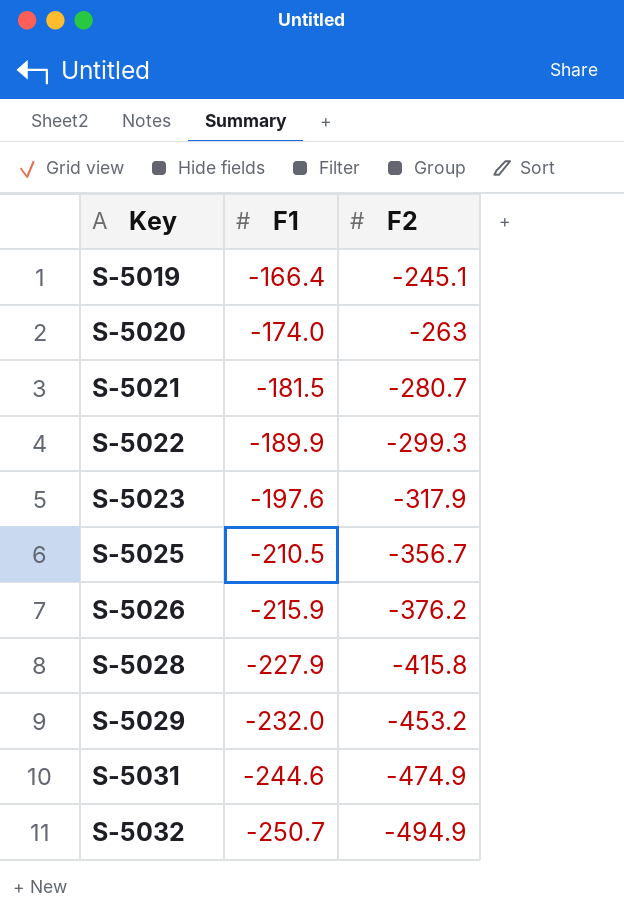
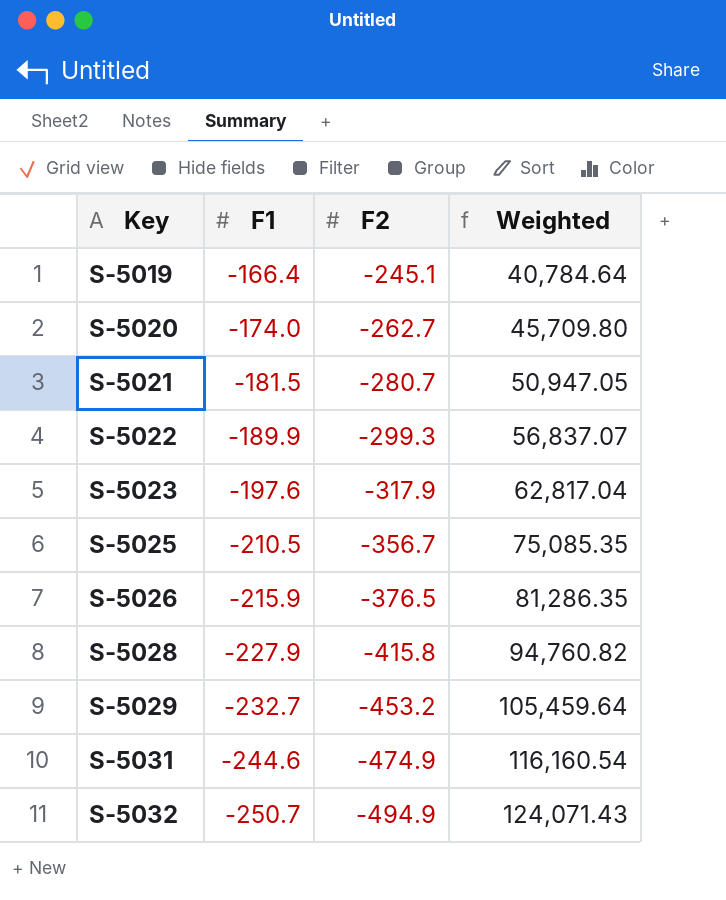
column Weighted | formula: none -> [F1] * [F2]
S-5020 | F2: -263 -> -262.7
S-5026 | F2: -376.2 -> -376.5
S-5029 | F1: -232.0 -> -232.7

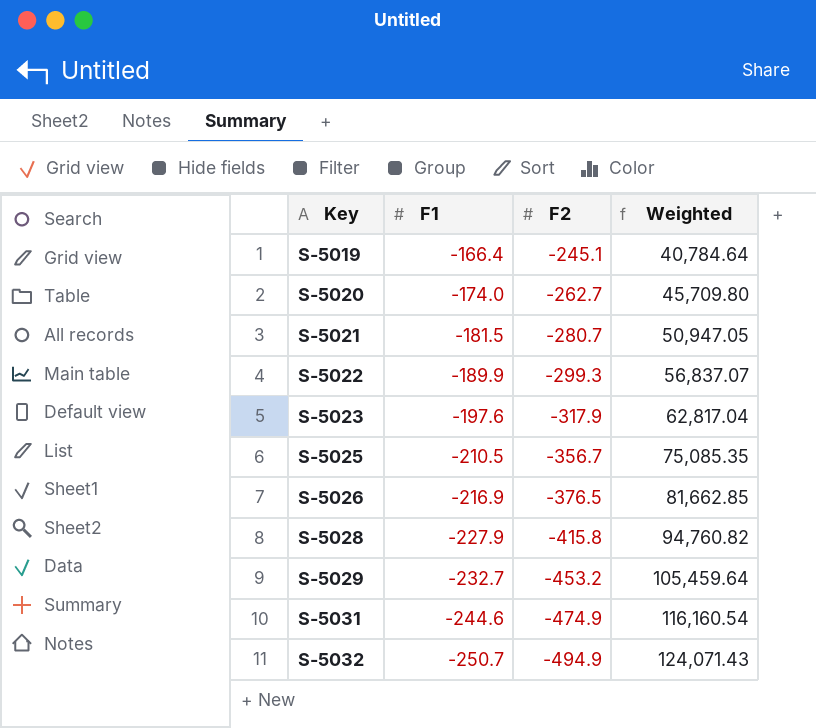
S-5026 | F1: -215.9 -> -216.9
S-5026 | Weighted: 81,286.35 -> 81,662.85

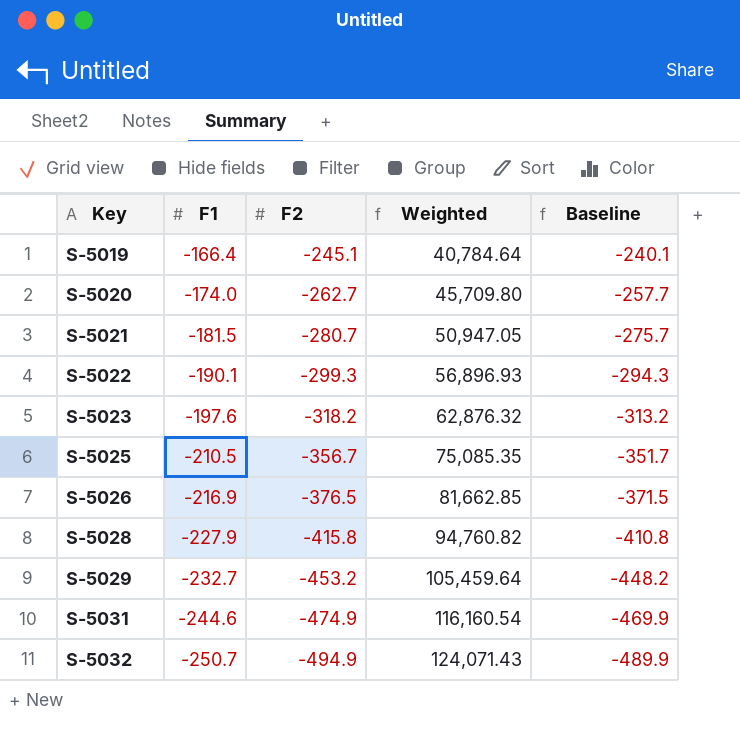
column Baseline | formula: none -> [F2] + 5
S-5022 | F1: -189.9 -> -190.1
S-5022 | Weighted: 56,837.07 -> 56,896.93
S-5023 | F2: -317.9 -> -318.2
S-5023 | Weighted: 62,817.04 -> 62,876.32

